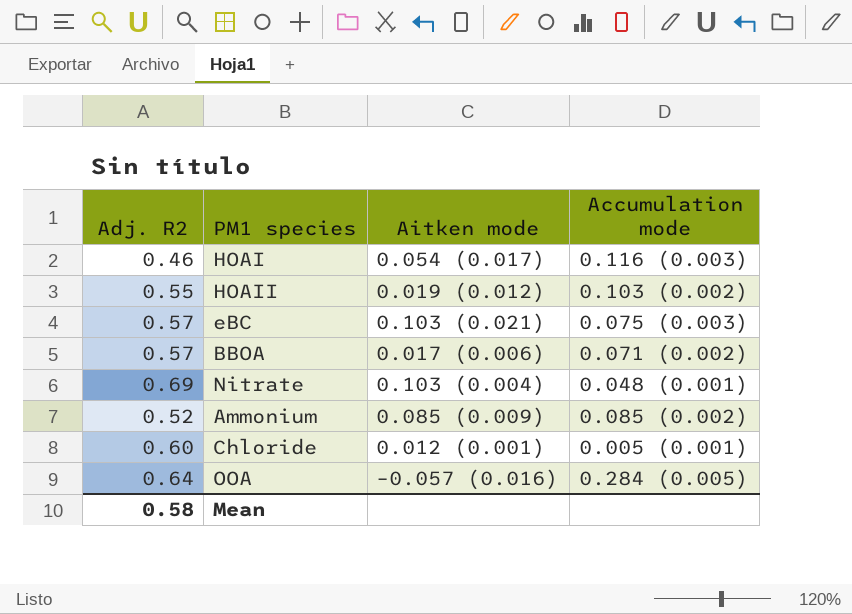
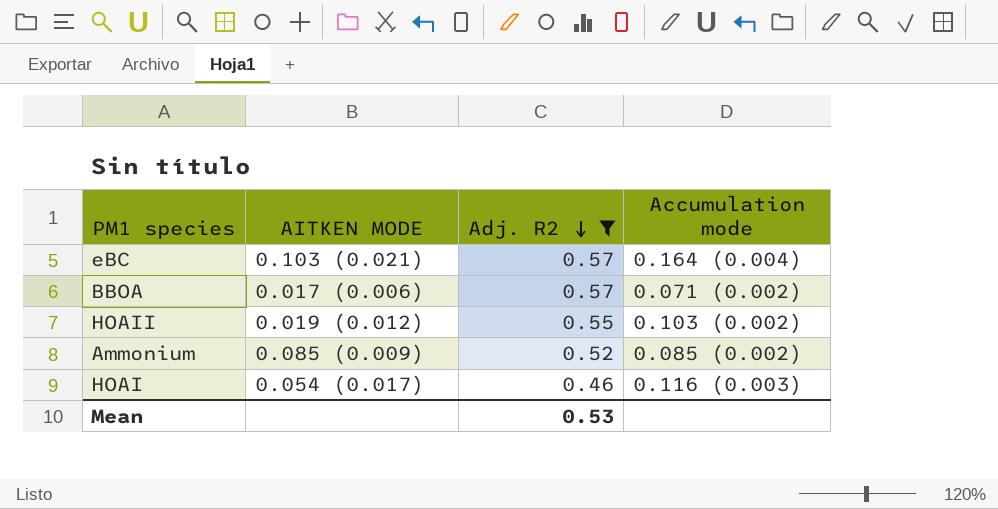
filter: none -> Adj. R2 <= 0.57
row order: none -> Adj. R2 descending
column name: Aitken mode -> AITKEN MODE
column Adj. R2 | position: 1 -> 3
eBC | Accumulation mode: 0.075 (0.003) -> 0.164 (0.004)
Mean | Adj. R2: 0.58 -> 0.53

